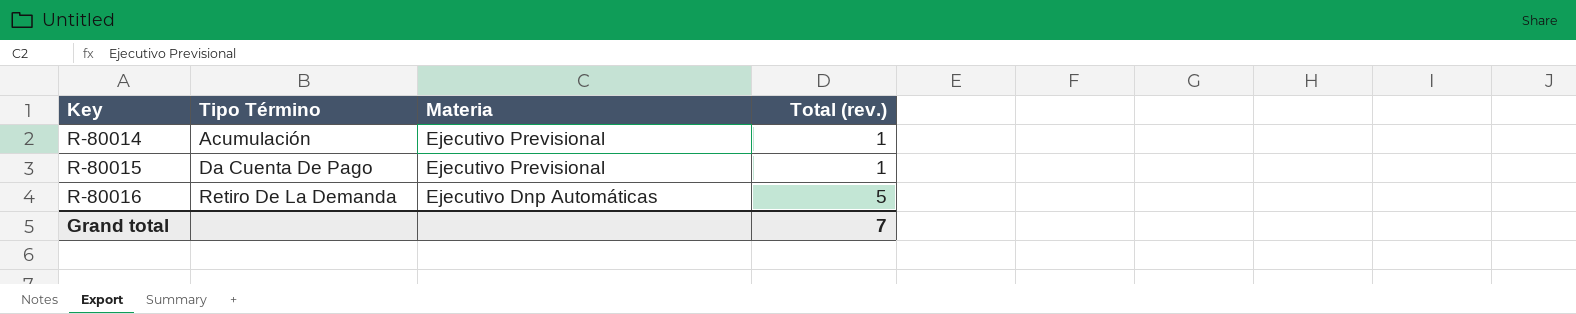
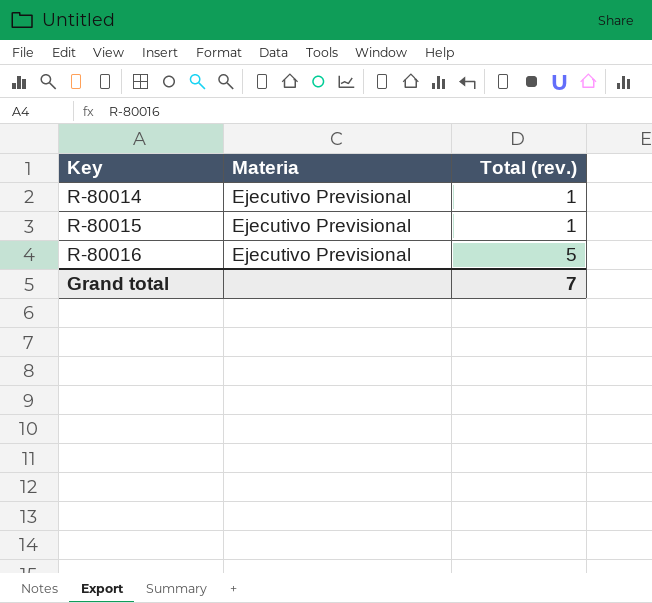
column Tipo Término | position: 2 -> none
R-80016 | Materia: Ejecutivo Dnp Automáticas -> Ejecutivo Previsional

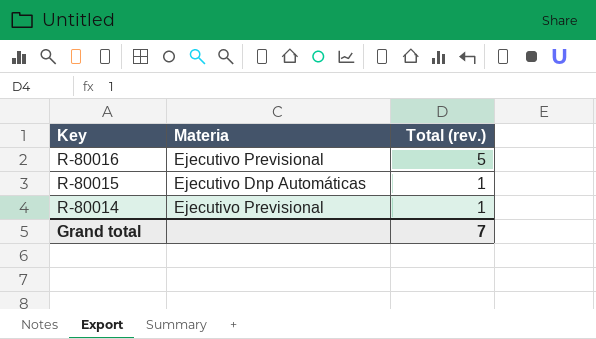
row order: Key ascending -> Key descending
R-80015 | Materia: Ejecutivo Previsional -> Ejecutivo Dnp Automáticas

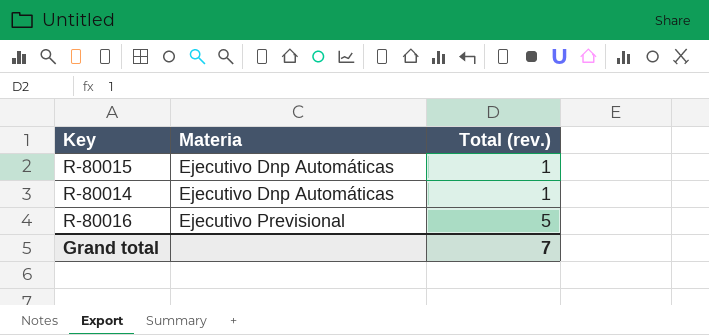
row order: Key descending -> Materia ascending
R-80014 | Materia: Ejecutivo Previsional -> Ejecutivo Dnp Automáticas

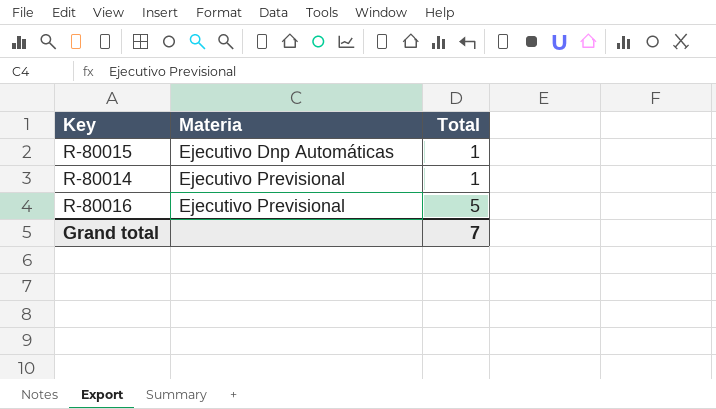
column name: Total (rev.) -> Total
R-80014 | Materia: Ejecutivo Dnp Automáticas -> Ejecutivo Previsional

